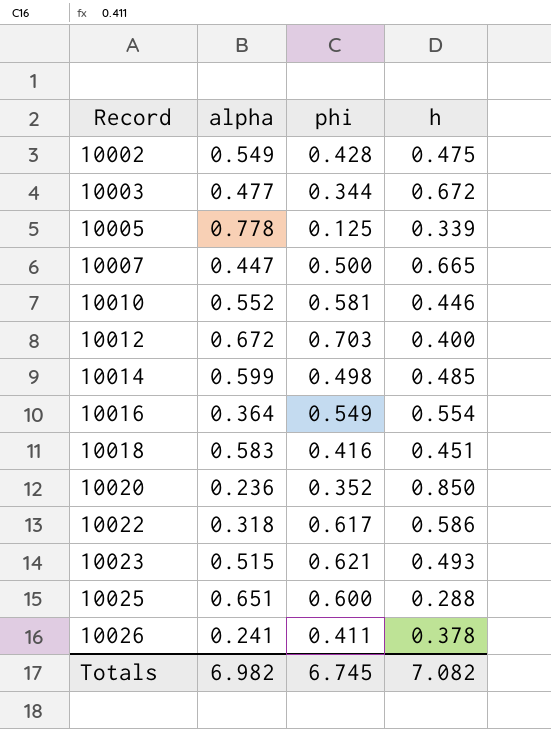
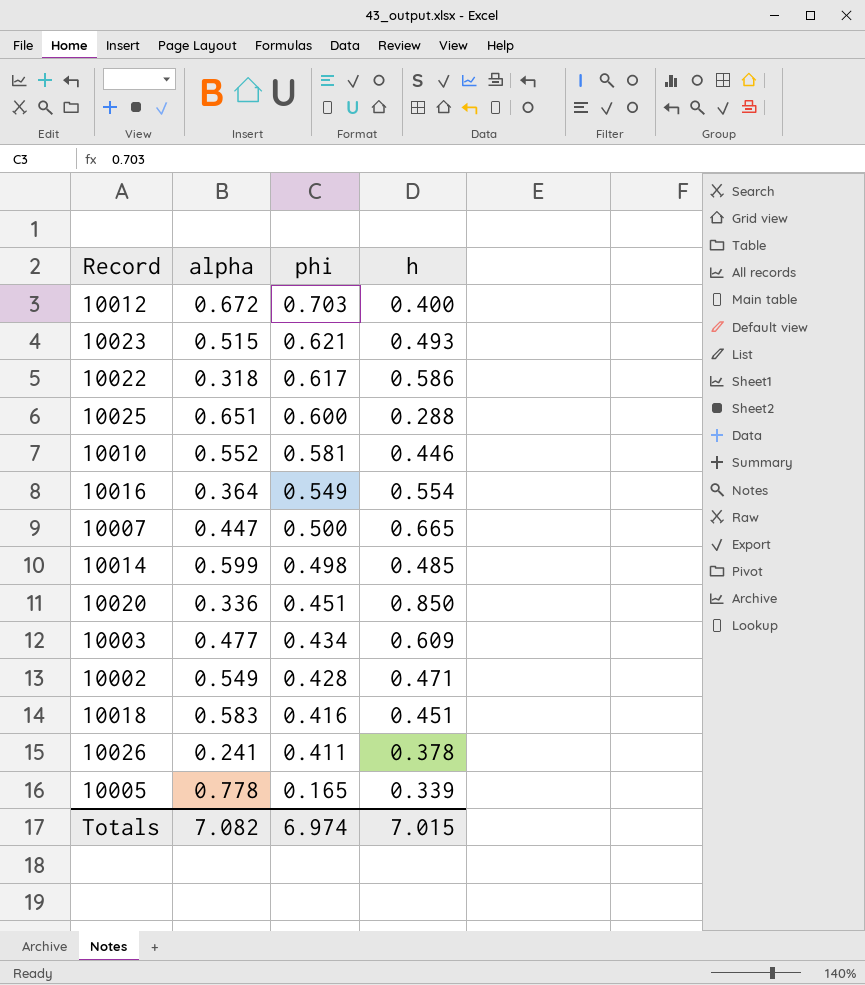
row order: Record ascending -> phi descending
10020 | alpha: 0.236 -> 0.336
10020 | phi: 0.352 -> 0.451
10003 | phi: 0.344 -> 0.434
10003 | h: 0.672 -> 0.609
10002 | h: 0.475 -> 0.471
10005 | phi: 0.125 -> 0.165
Totals | alpha: 6.982 -> 7.082
Totals | phi: 6.745 -> 6.974
Totals | h: 7.082 -> 7.015

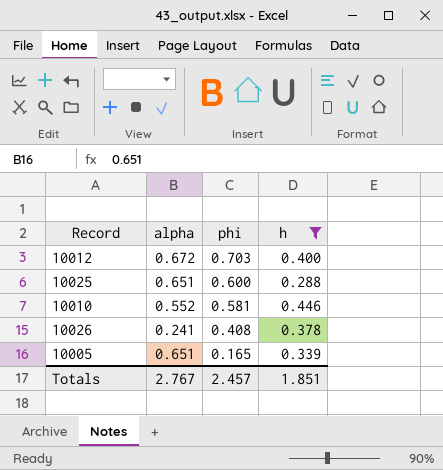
filter: none -> h <= 0.446
10026 | phi: 0.411 -> 0.408
10005 | alpha: 0.778 -> 0.651
Totals | alpha: 7.082 -> 2.767
Totals | phi: 6.974 -> 2.457
Totals | h: 7.015 -> 1.851

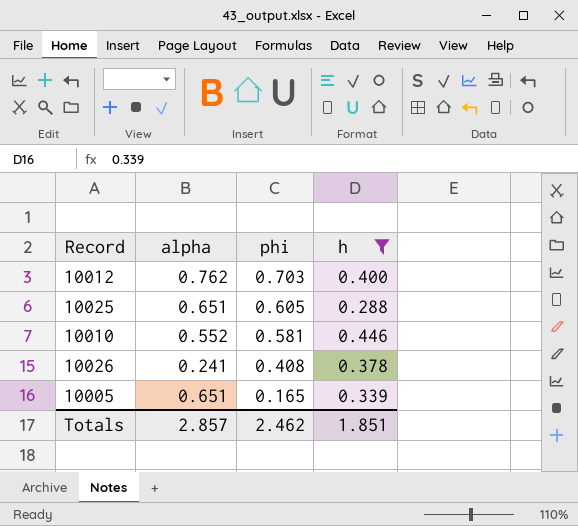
10012 | alpha: 0.672 -> 0.762
10025 | phi: 0.600 -> 0.605
Totals | alpha: 2.767 -> 2.857
Totals | phi: 2.457 -> 2.462

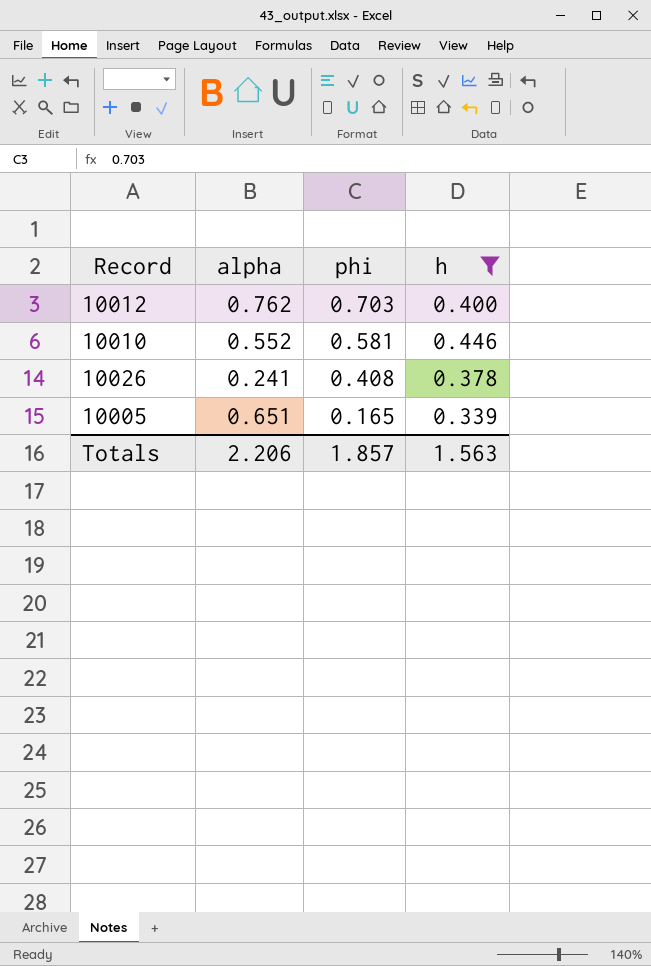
row 10025: 0.651 | 0.605 | 0.288 -> none
Totals | alpha: 2.857 -> 2.206
Totals | phi: 2.462 -> 1.857
Totals | h: 1.851 -> 1.563

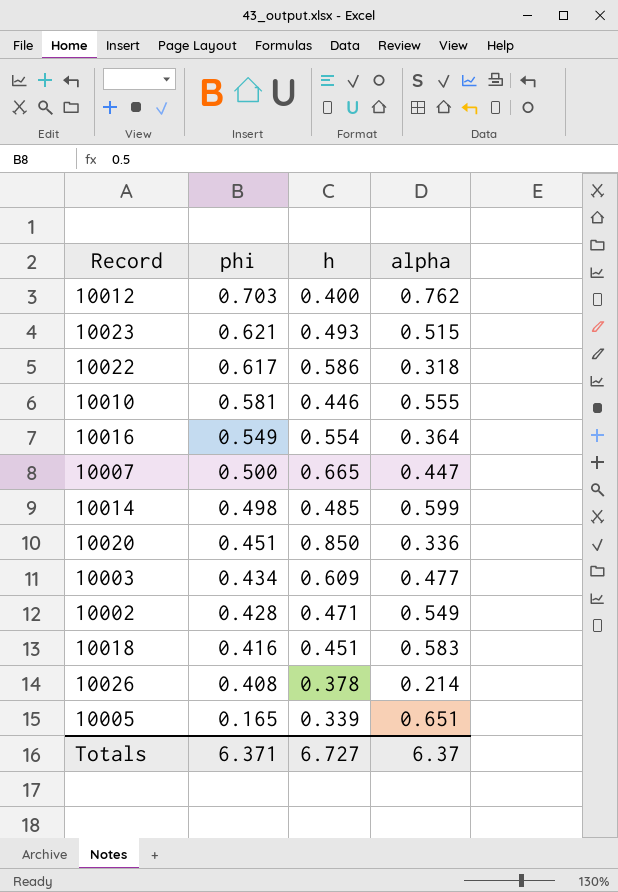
filter: h <= 0.446 -> none
column alpha | position: 2 -> 4
10010 | alpha: 0.552 -> 0.555
10026 | alpha: 0.241 -> 0.214
Totals | phi: 1.857 -> 6.371
Totals | h: 1.563 -> 6.727
Totals | alpha: 2.206 -> 6.37

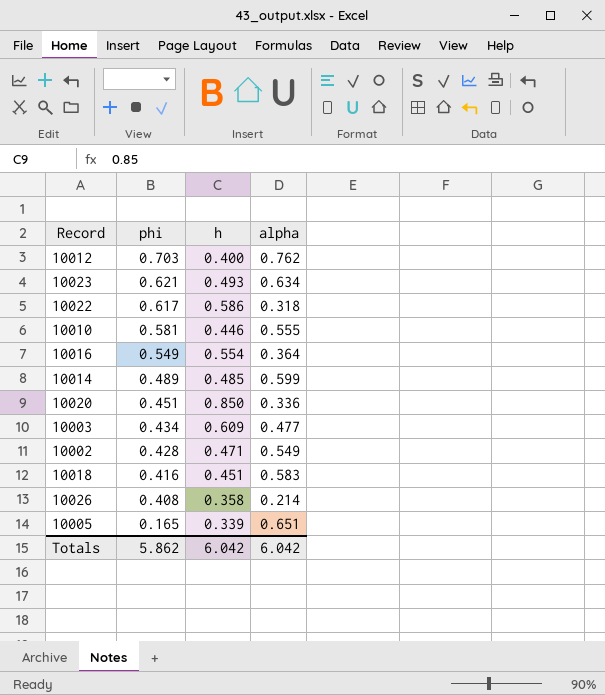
row 10007: 0.500 | 0.665 | 0.447 -> none
10023 | alpha: 0.515 -> 0.634
10014 | phi: 0.498 -> 0.489
10026 | h: 0.378 -> 0.358
Totals | phi: 6.371 -> 5.862
Totals | h: 6.727 -> 6.042
Totals | alpha: 6.37 -> 6.042

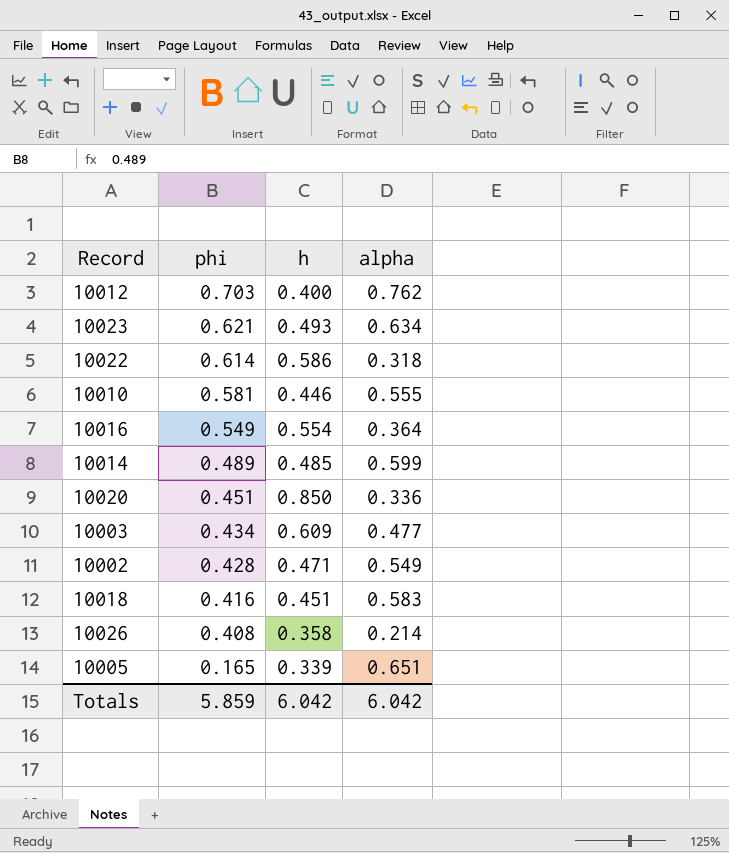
10022 | phi: 0.617 -> 0.614
Totals | phi: 5.862 -> 5.859

